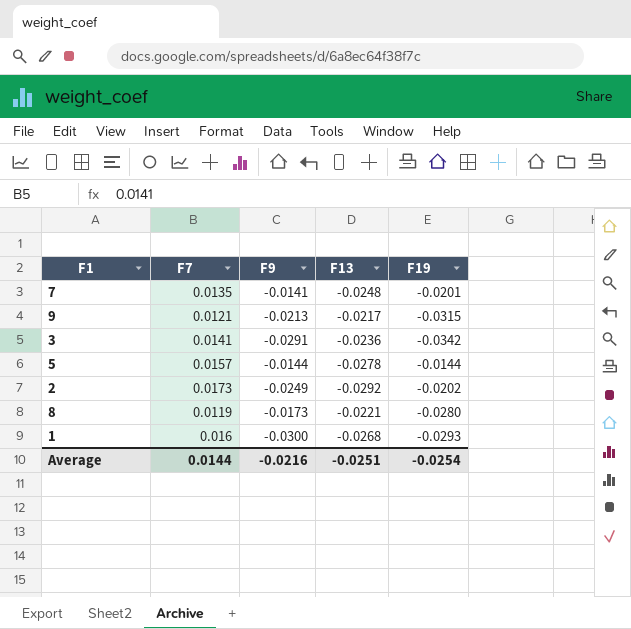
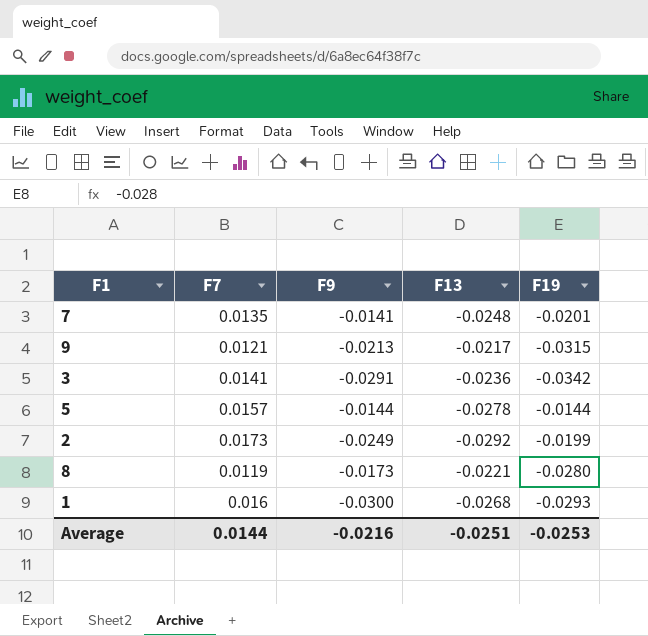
2 | F19: -0.0202 -> -0.0199
Average | F19: -0.0254 -> -0.0253

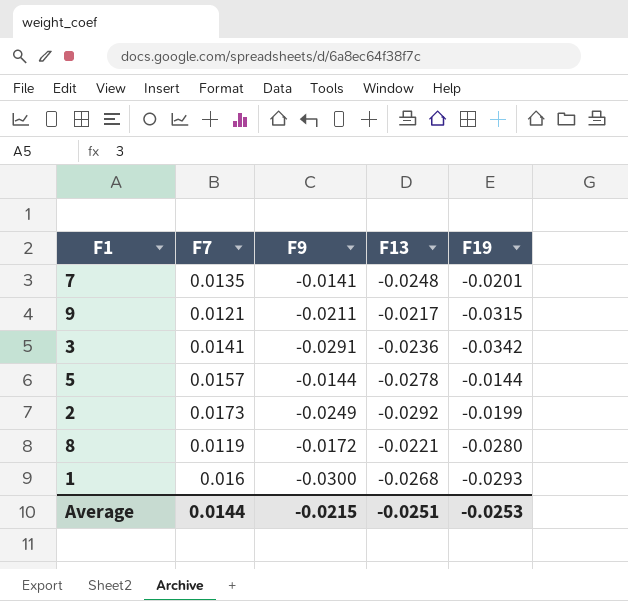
9 | F9: -0.0213 -> -0.0211
8 | F9: -0.0173 -> -0.0172
Average | F9: -0.0216 -> -0.0215

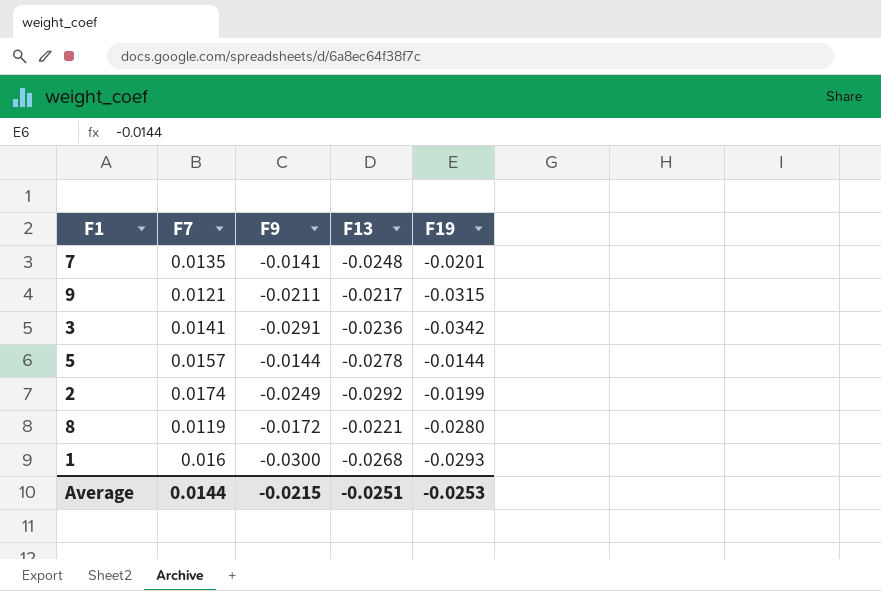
2 | F7: 0.0173 -> 0.0174

